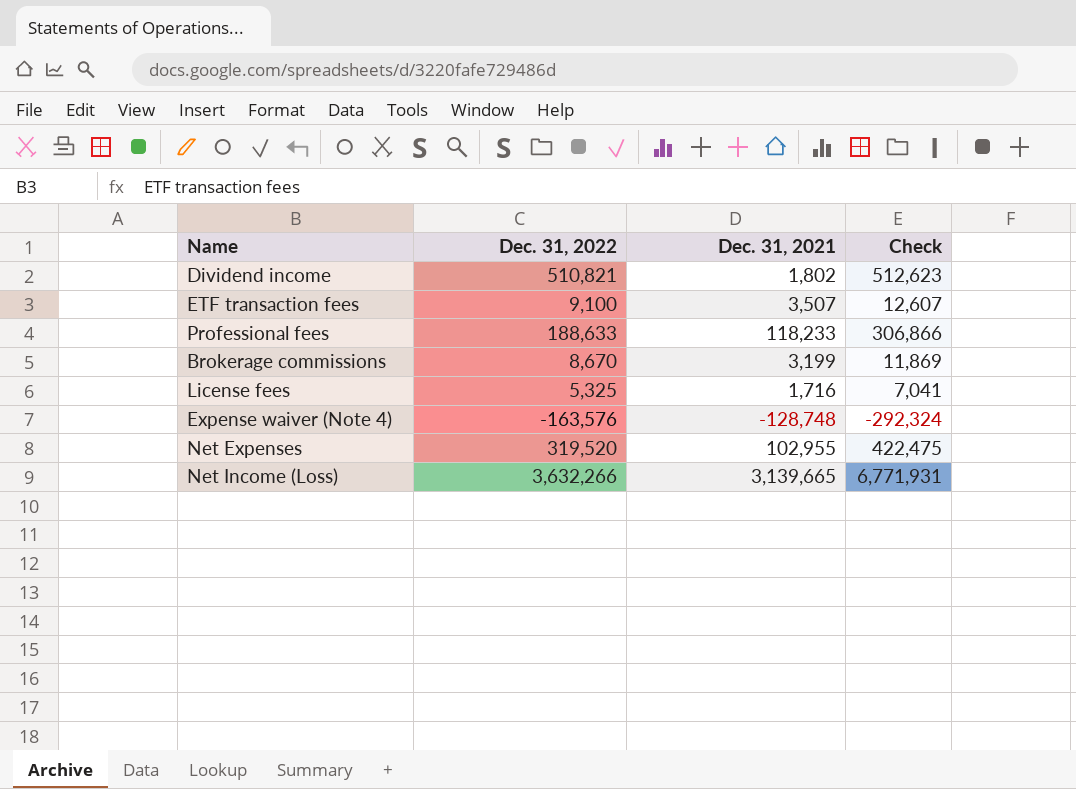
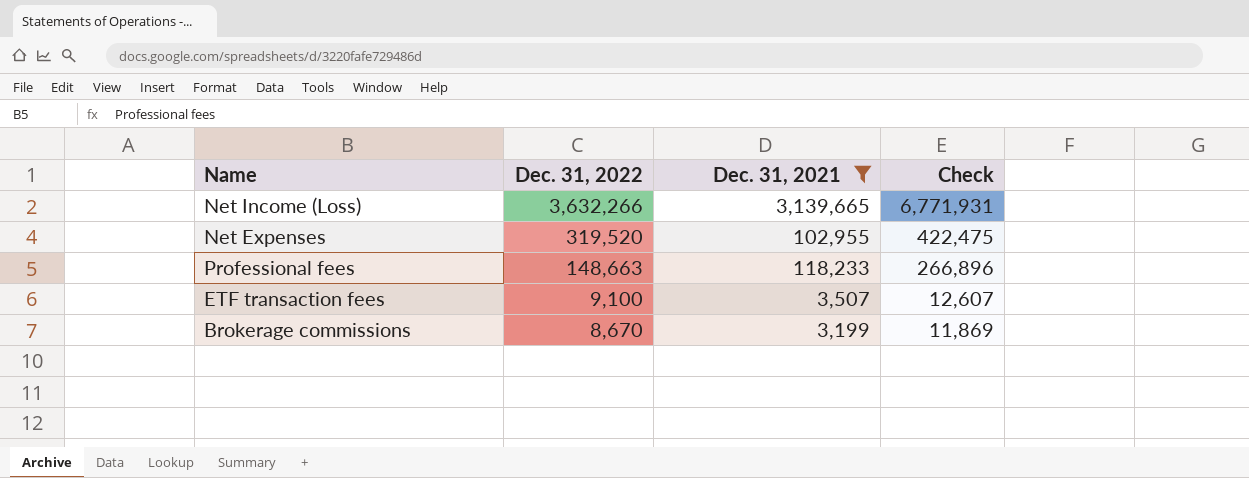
filter: none -> Dec. 31, 2021 >= 3,199
row order: none -> Dec. 31, 2022 descending
Professional fees | Dec. 31, 2022: 188,633 -> 148,663
Professional fees | Check: 306,866 -> 266,896

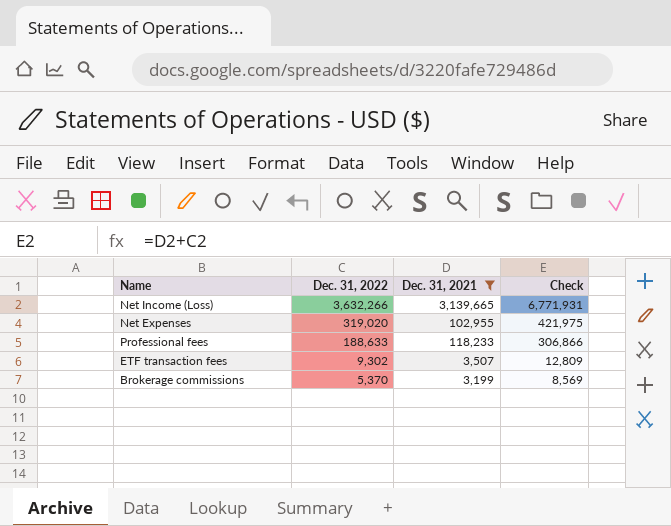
Net Expenses | Dec. 31, 2022: 319,520 -> 319,020
Net Expenses | Check: 422,475 -> 421,975
Professional fees | Dec. 31, 2022: 148,663 -> 188,633
Professional fees | Check: 266,896 -> 306,866
ETF transaction fees | Dec. 31, 2022: 9,100 -> 9,302
ETF transaction fees | Check: 12,607 -> 12,809
Brokerage commissions | Dec. 31, 2022: 8,670 -> 5,370
Brokerage commissions | Check: 11,869 -> 8,569

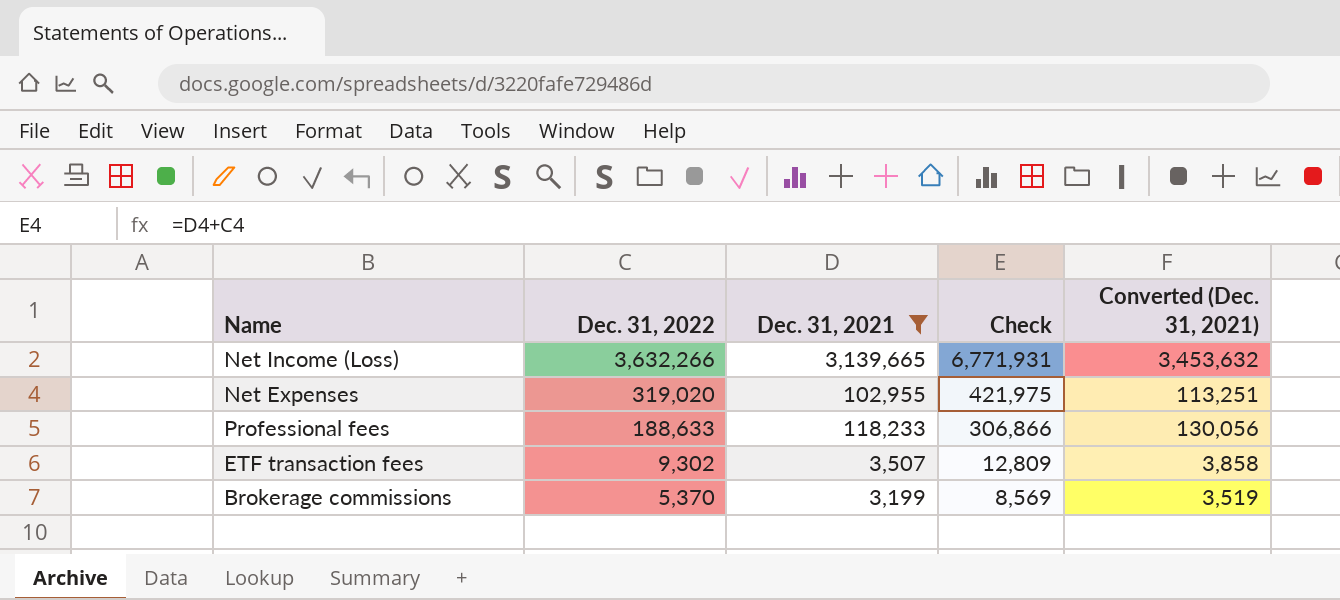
column Converted (Dec. 31, 2021) | formula: none -> [Dec. 31, 2021] * 1.1

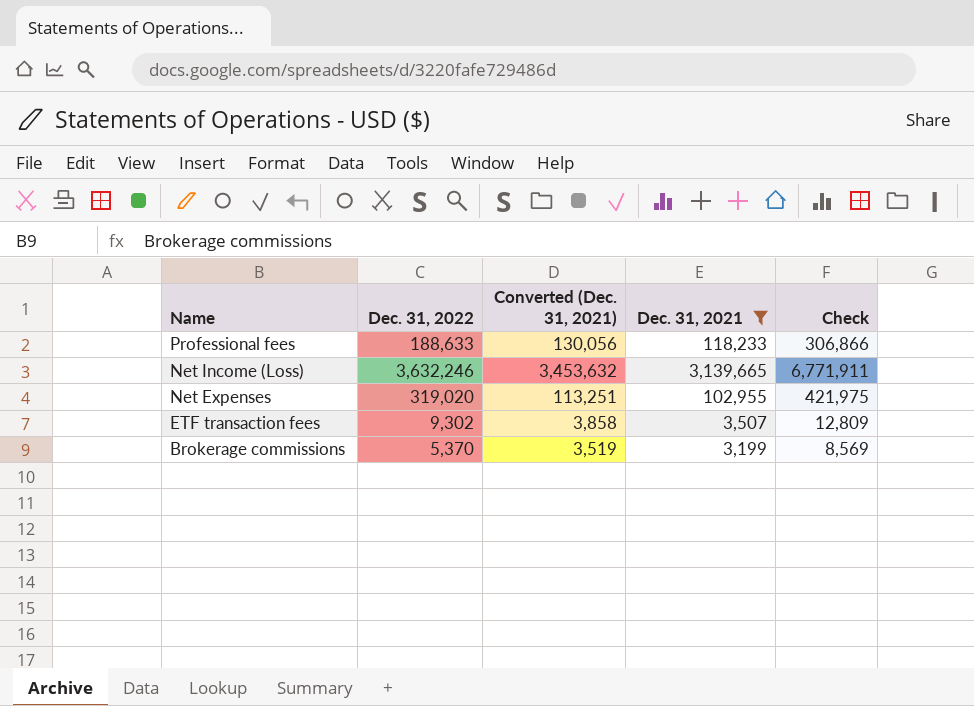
row order: Dec. 31, 2022 descending -> Name descending
column Converted (Dec. 31, 2021) | position: 5 -> 3
Net Income (Loss) | Dec. 31, 2022: 3,632,266 -> 3,632,246
Net Income (Loss) | Check: 6,771,931 -> 6,771,911

